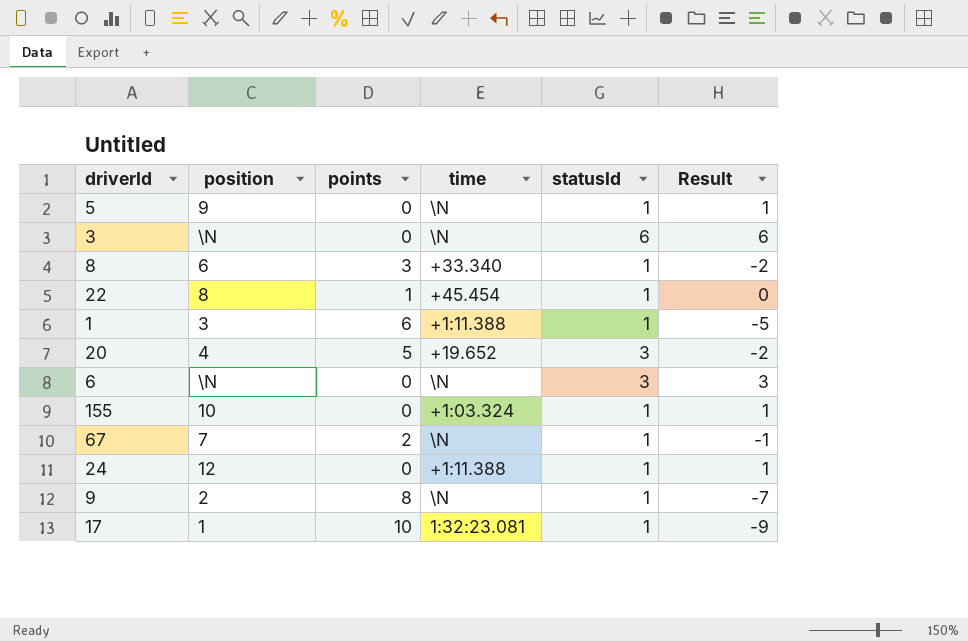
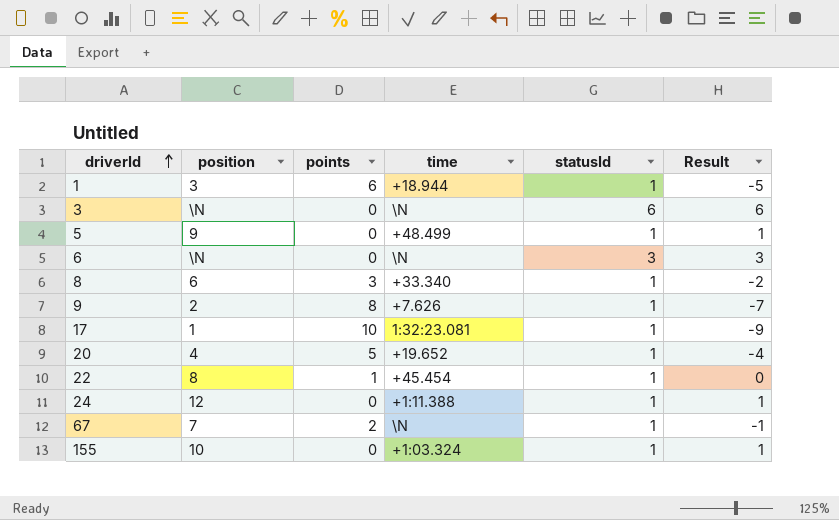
row order: none -> driverId ascending
1 | time: +1:11.388 -> +18.944
5 | time: \N -> +48.499
9 | time: \N -> +7.626
20 | statusId: 3 -> 1
20 | Result: -2 -> -4

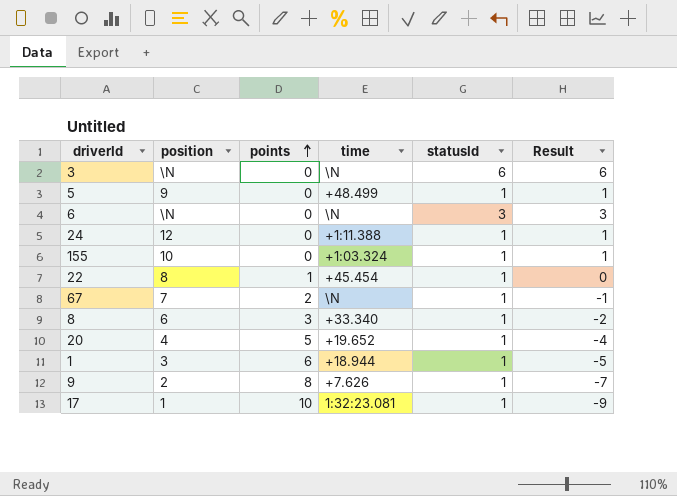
row order: driverId ascending -> points ascending

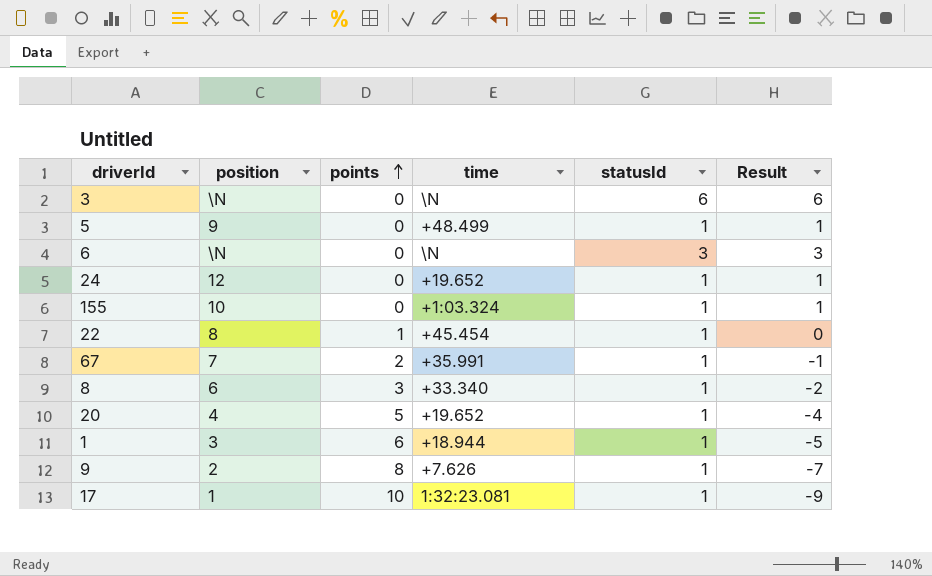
24 | time: +1:11.388 -> +19.652
67 | time: \N -> +35.991

